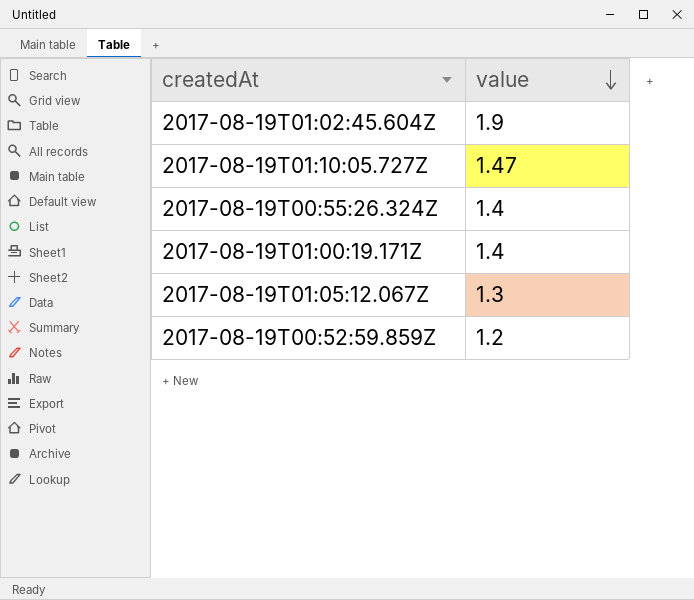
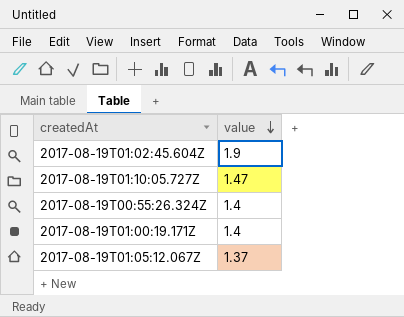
row 2017-08-19T00:52:59.859Z: 1.2 -> none
2017-08-19T01:05:12.067Z | value: 1.3 -> 1.37

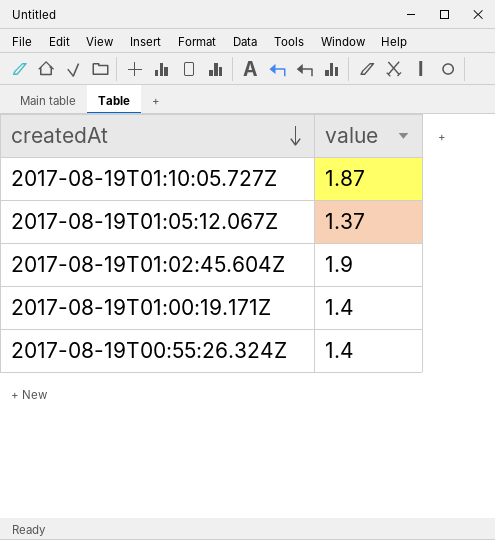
row order: value descending -> createdAt descending
2017-08-19T01:10:05.727Z | value: 1.47 -> 1.87

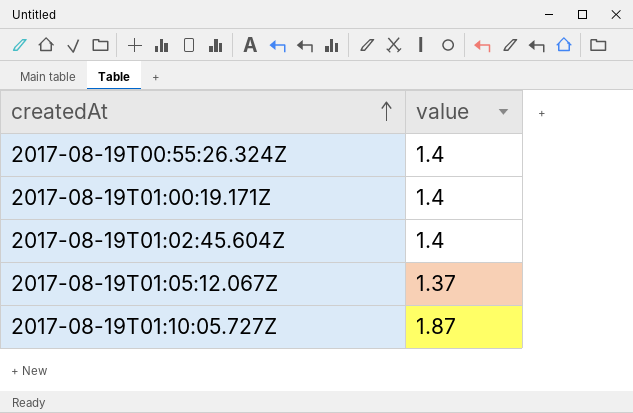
row order: createdAt descending -> createdAt ascending
2017-08-19T01:02:45.604Z | value: 1.9 -> 1.4

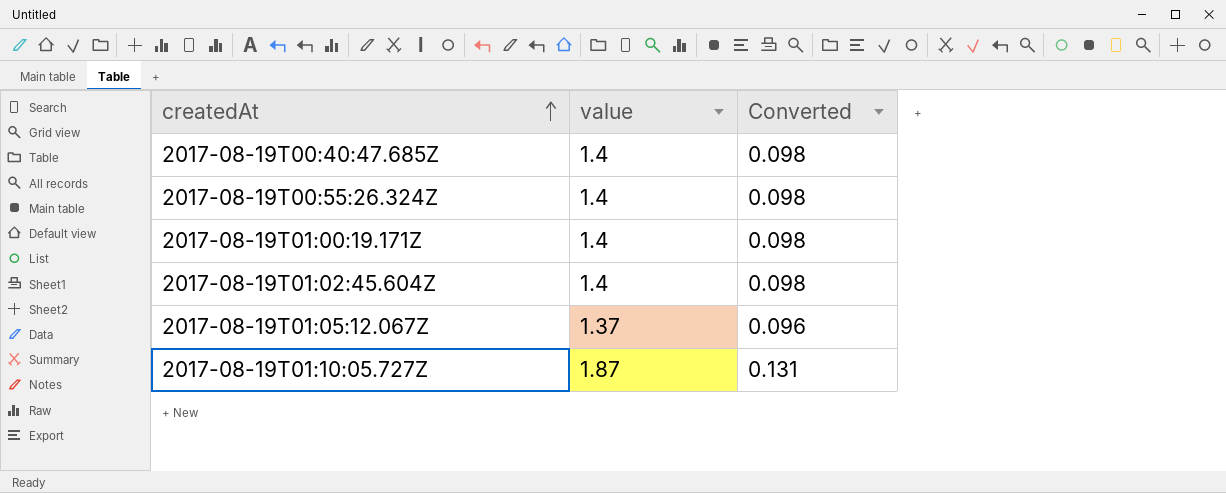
column Converted | formula: none -> [value] * 0.07
row 2017-08-19T00:40:47.685Z: none -> 1.4 | 0.098

